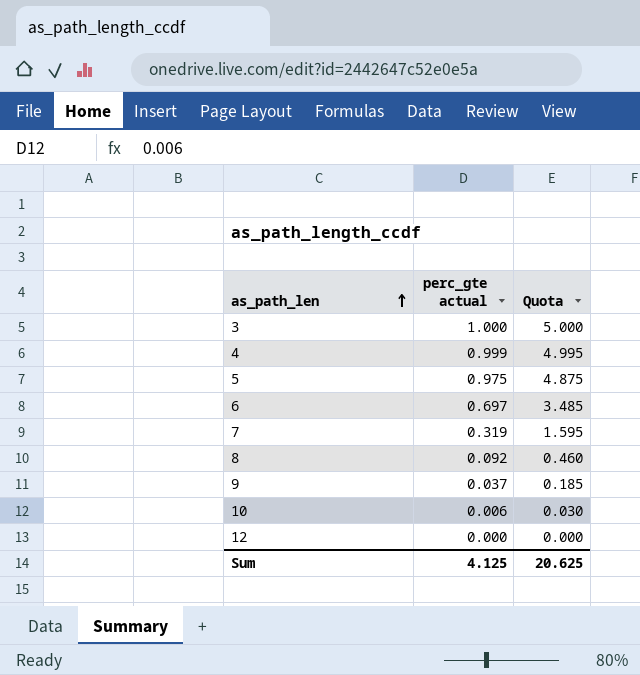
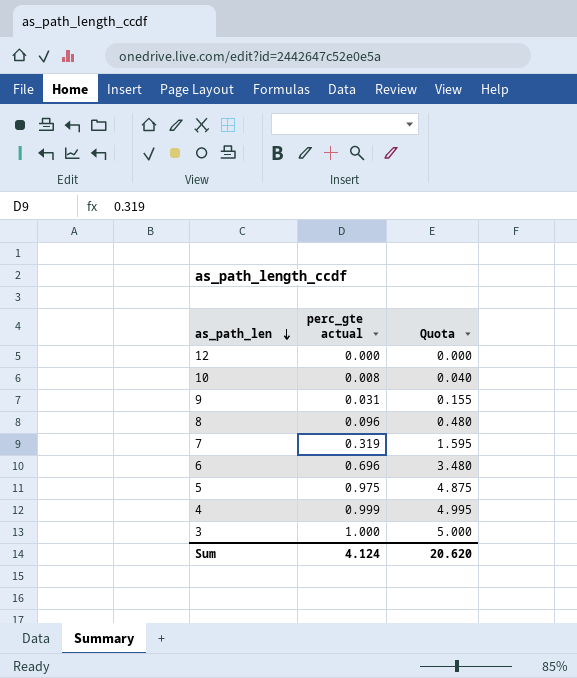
row order: as_path_len ascending -> as_path_len descending
10 | perc_gte actual: 0.006 -> 0.008
10 | Quota: 0.030 -> 0.040
9 | perc_gte actual: 0.037 -> 0.031
9 | Quota: 0.185 -> 0.155
8 | perc_gte actual: 0.092 -> 0.096
8 | Quota: 0.460 -> 0.480
6 | perc_gte actual: 0.697 -> 0.696
6 | Quota: 3.485 -> 3.480
Sum | perc_gte actual: 4.125 -> 4.124
Sum | Quota: 20.625 -> 20.620

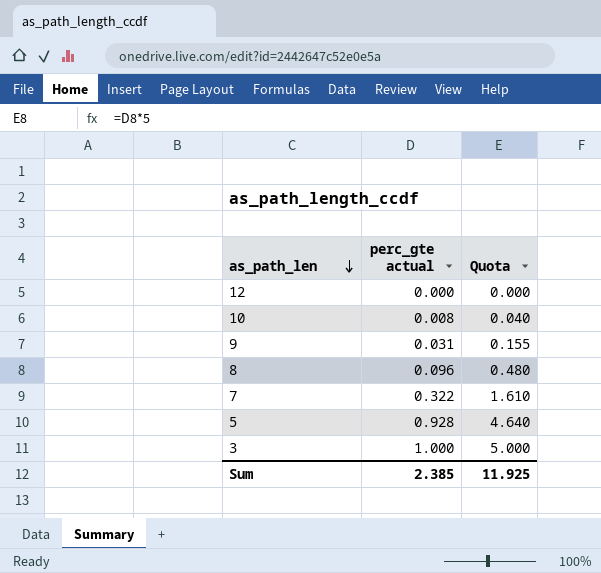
row 6: 0.696 | 3.480 -> none
row 4: 0.999 | 4.995 -> none
7 | perc_gte actual: 0.319 -> 0.322
7 | Quota: 1.595 -> 1.610
5 | perc_gte actual: 0.975 -> 0.928
5 | Quota: 4.875 -> 4.640
Sum | perc_gte actual: 4.124 -> 2.385
Sum | Quota: 20.620 -> 11.925

